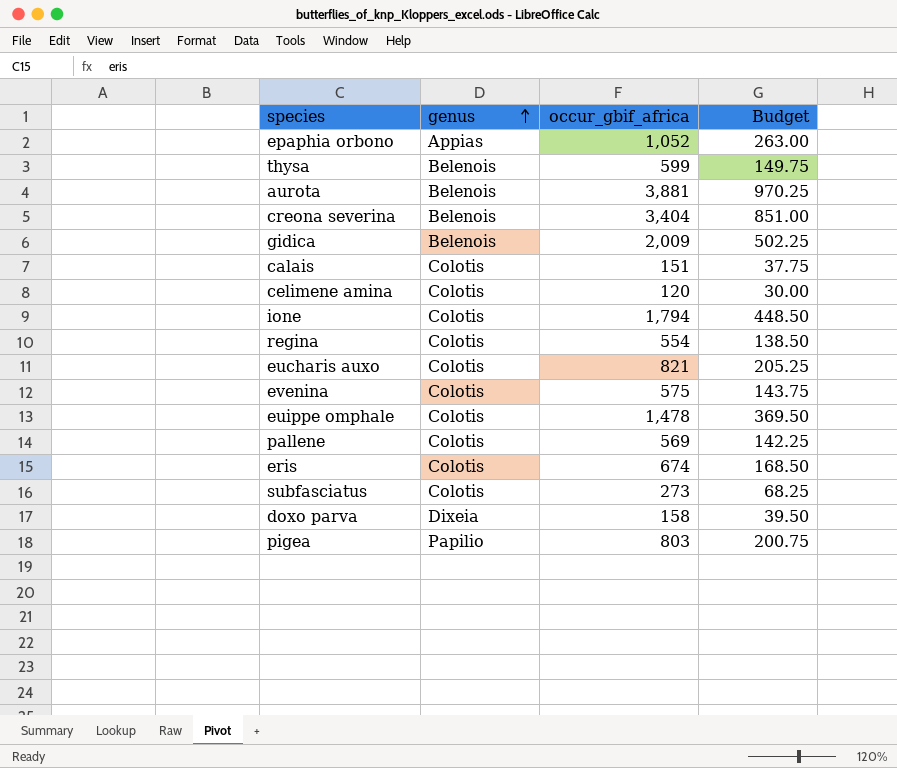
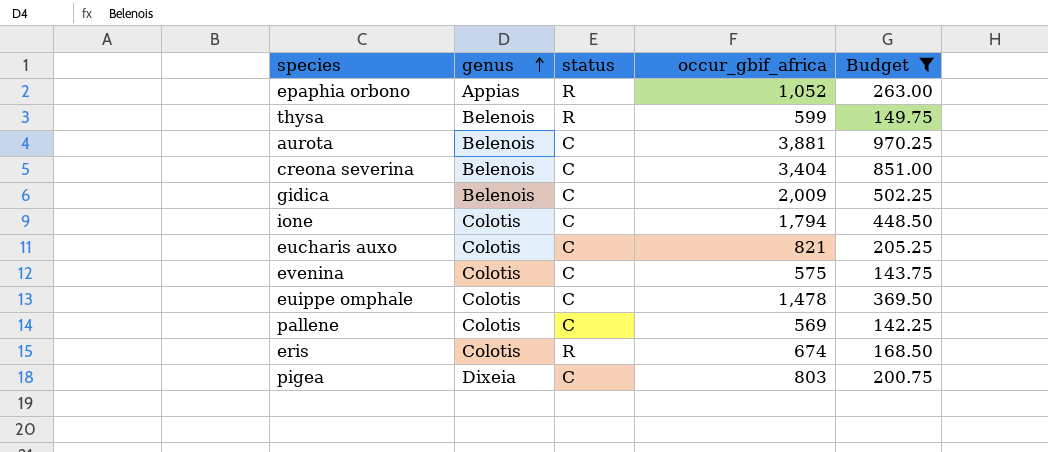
filter: none -> Budget >= 142.25
column status | position: none -> 3
pigea | genus: Papilio -> Dixeia

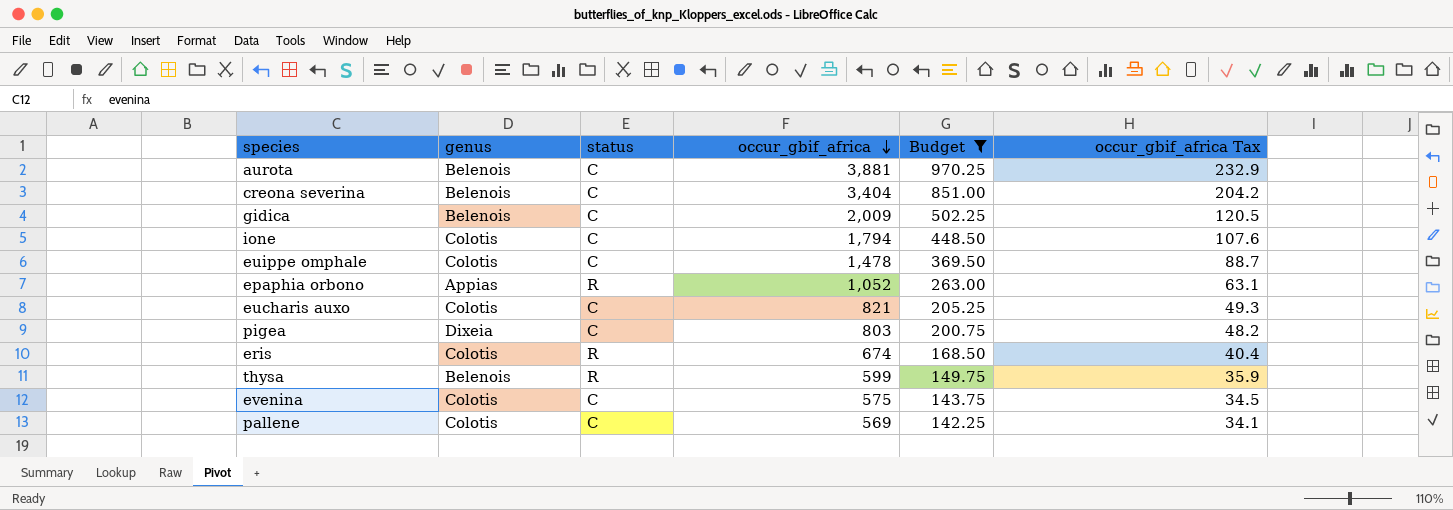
row order: genus ascending -> occur_gbif_africa descending
column occur_gbif_africa Tax | formula: none -> [occur_gbif_africa] * 0.06

